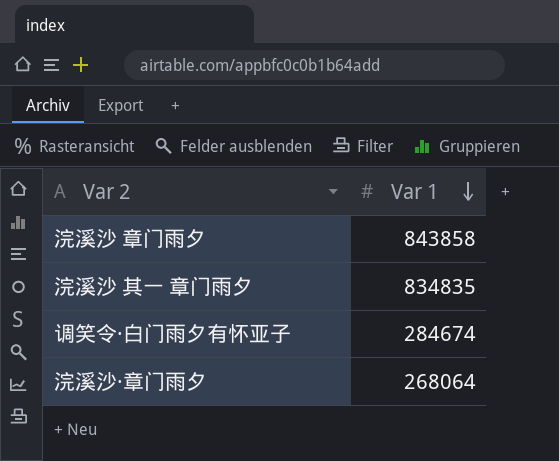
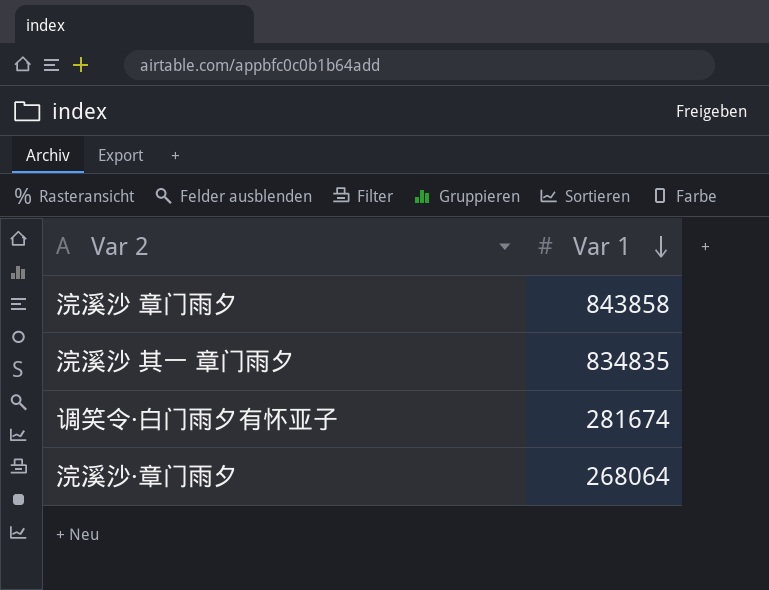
调笑令·白门雨夕有怀亚子 | Var 1: 284674 -> 281674

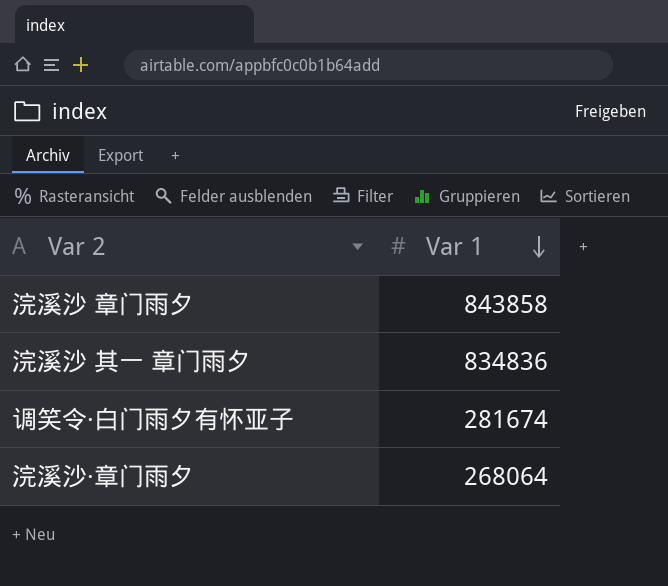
浣溪沙 其一 章门雨夕 | Var 1: 834835 -> 834836

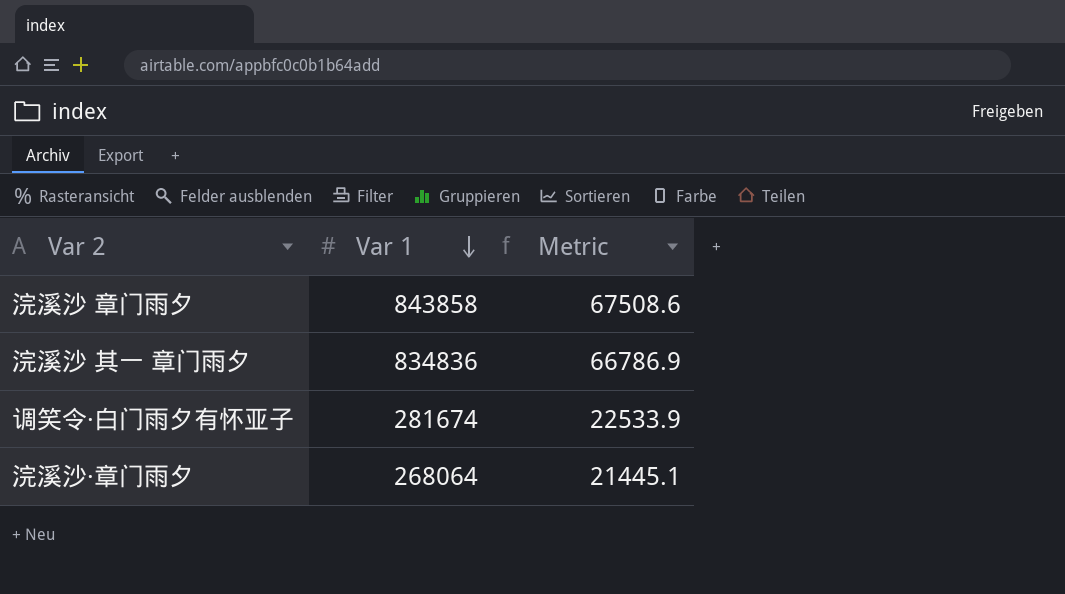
column Metric | formula: none -> [Var 1] * 0.08

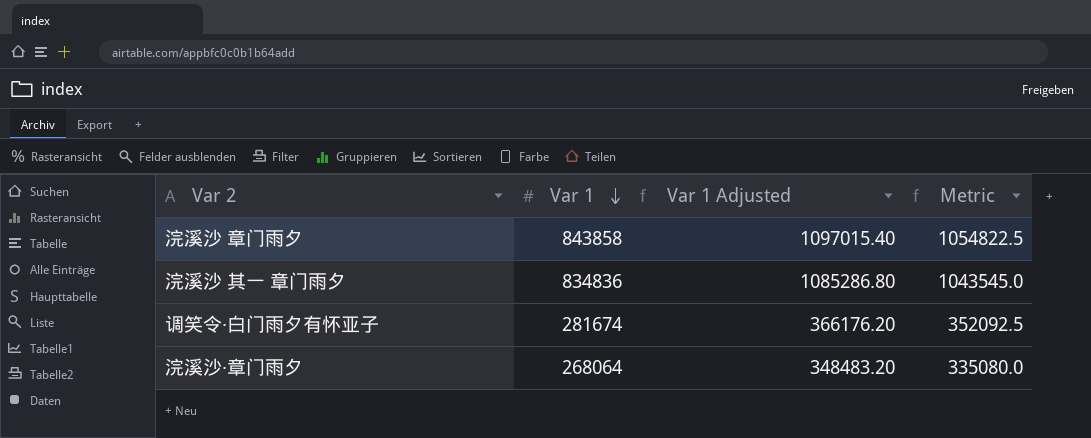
column Var 1 Adjusted | formula: none -> [Var 1] * 1.3
column Metric | formula: [Var 1] * 0.08 -> [Var 1] * 1.25

